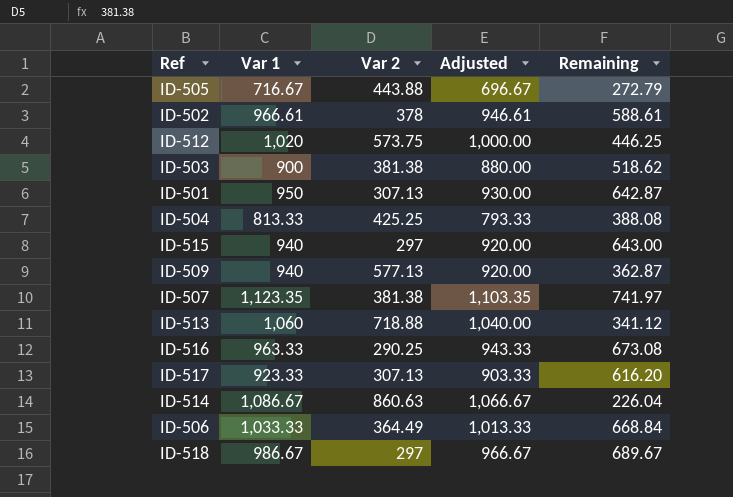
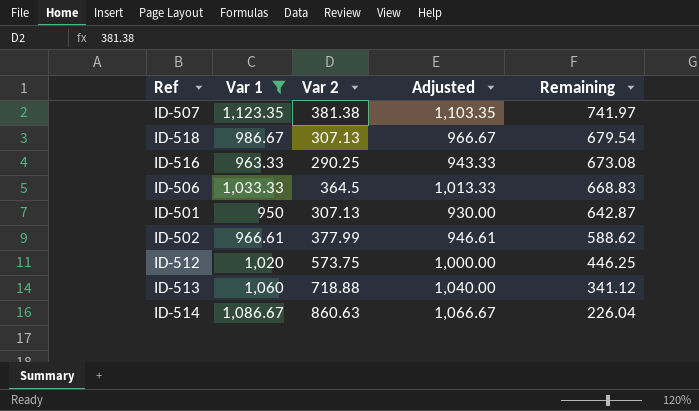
filter: none -> Var 1 >= 950
row order: none -> Remaining descending
ID-518 | Var 2: 297 -> 307.13
ID-518 | Remaining: 689.67 -> 679.54
ID-506 | Var 2: 364.49 -> 364.5
ID-506 | Remaining: 668.84 -> 668.83
ID-502 | Var 2: 378 -> 377.99
ID-502 | Remaining: 588.61 -> 588.62

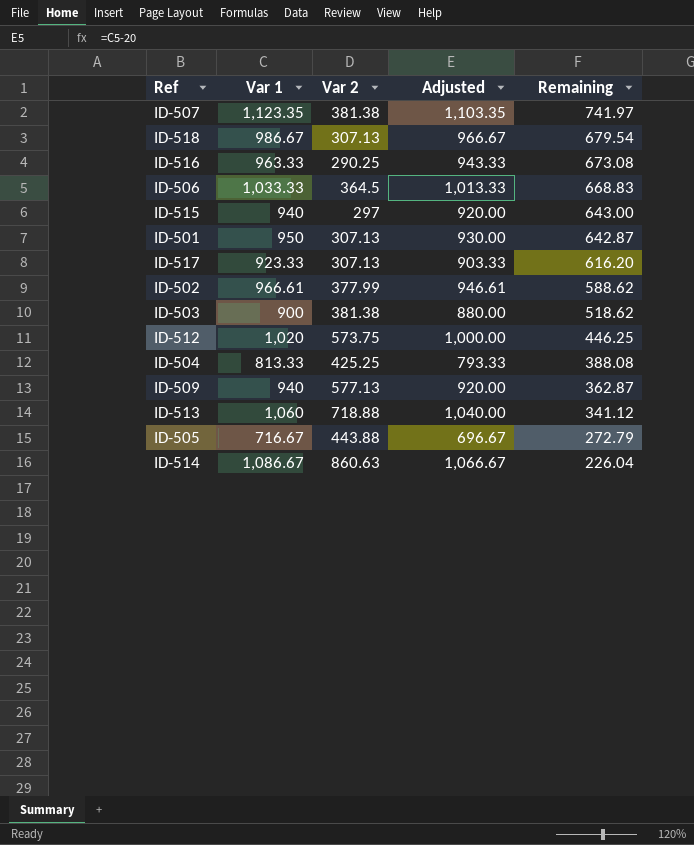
filter: Var 1 >= 950 -> none

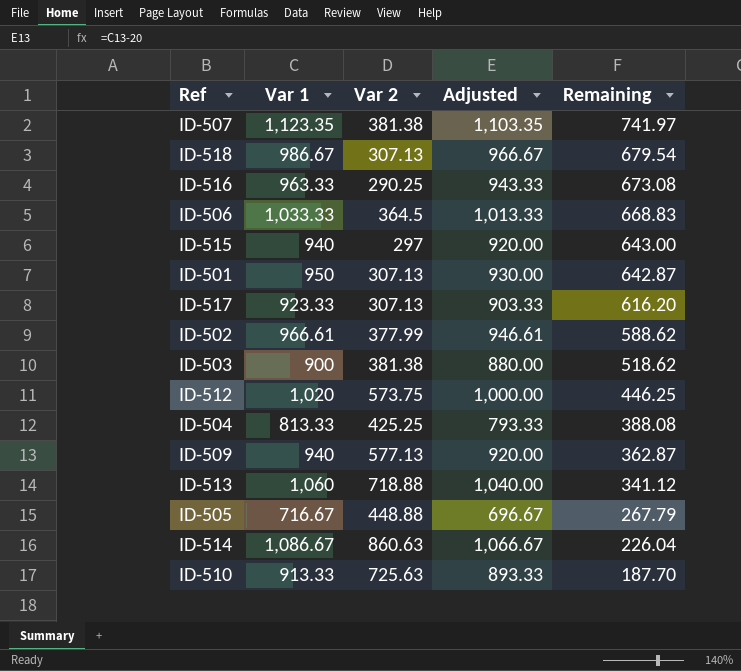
ID-505 | Var 2: 443.88 -> 448.88
ID-505 | Remaining: 272.79 -> 267.79
row ID-510: none -> 913.33 | 725.63 | 893.33 | 187.70

